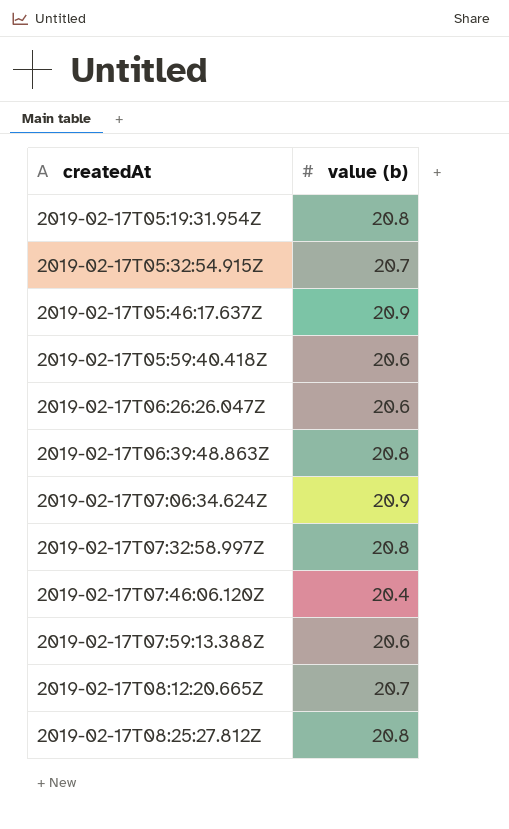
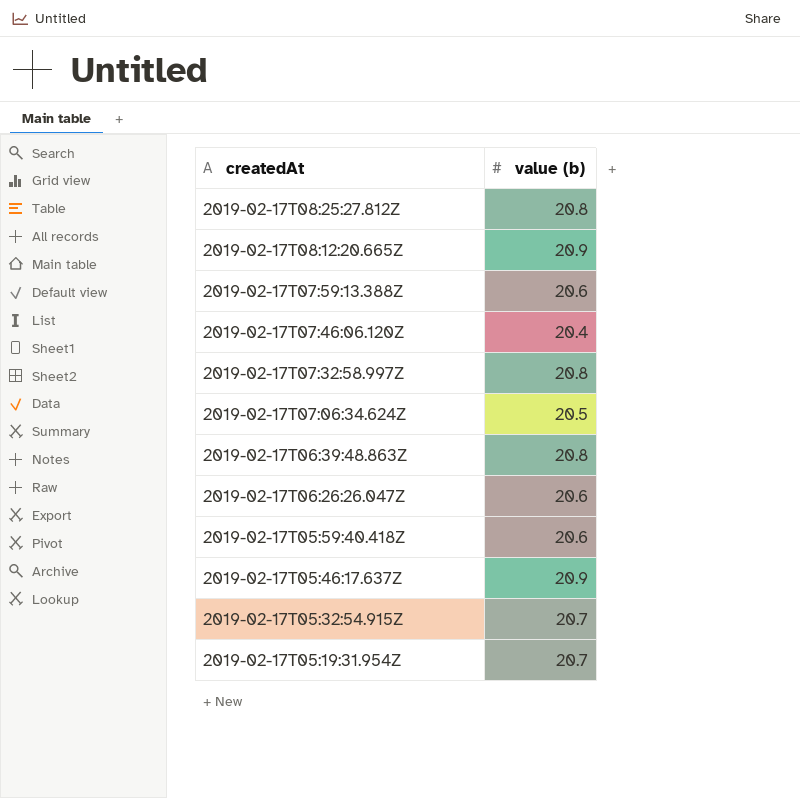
row order: createdAt ascending -> createdAt descending
2019-02-17T08:12:20.665Z | value (b): 20.7 -> 20.9
2019-02-17T07:06:34.624Z | value (b): 20.9 -> 20.5
2019-02-17T05:19:31.954Z | value (b): 20.8 -> 20.7

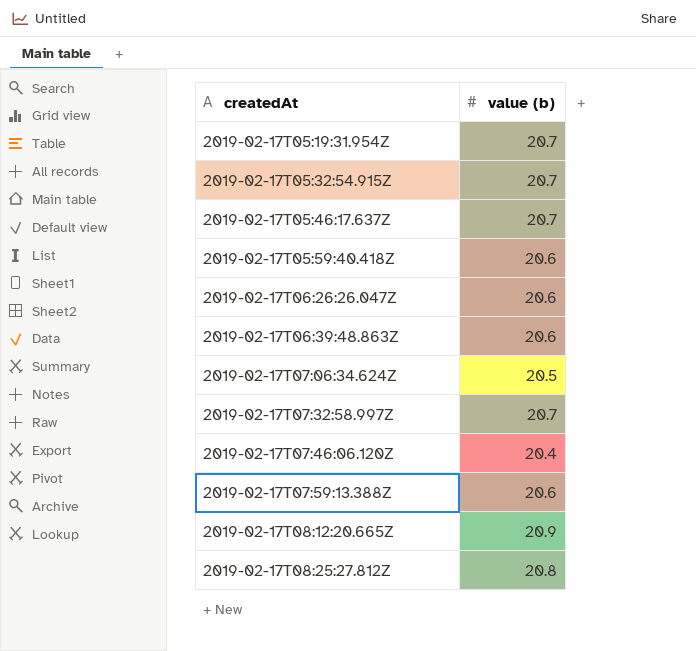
row order: createdAt descending -> createdAt ascending
2019-02-17T05:46:17.637Z | value (b): 20.9 -> 20.7
2019-02-17T06:39:48.863Z | value (b): 20.8 -> 20.6
2019-02-17T07:32:58.997Z | value (b): 20.8 -> 20.7

